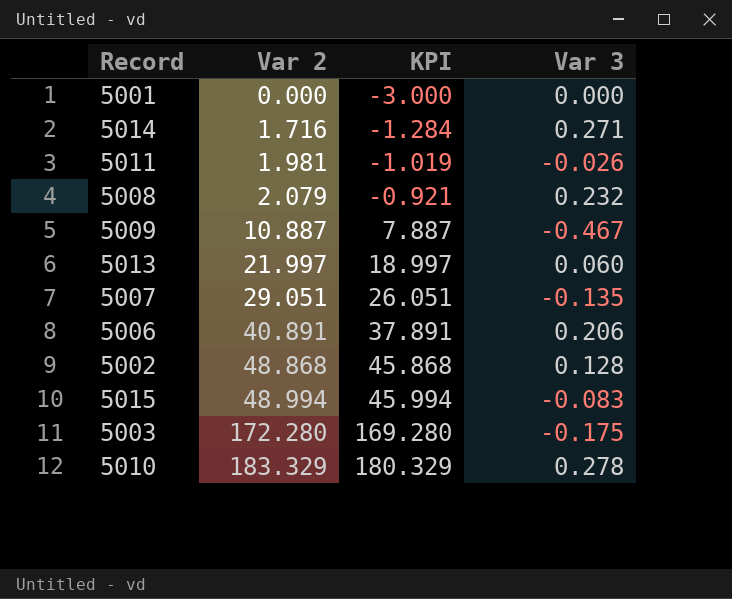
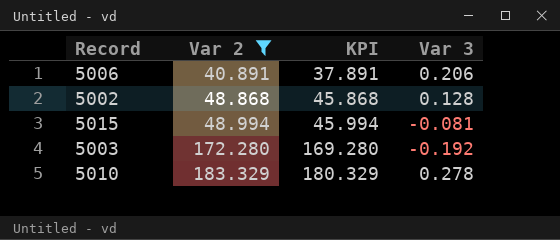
filter: none -> Var 2 >= 40.891
5015 | Var 3: -0.083 -> -0.081
5003 | Var 3: -0.175 -> -0.192

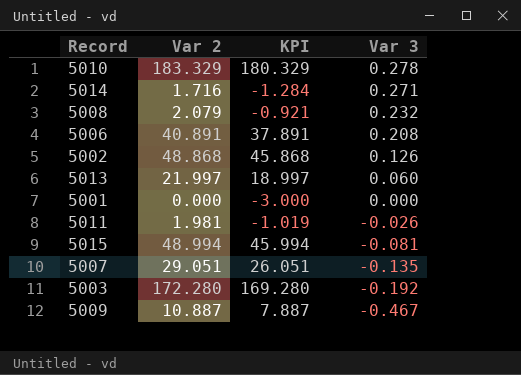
filter: Var 2 >= 40.891 -> none
row order: Var 2 ascending -> Var 3 descending
5006 | Var 3: 0.206 -> 0.208
5002 | Var 3: 0.128 -> 0.126

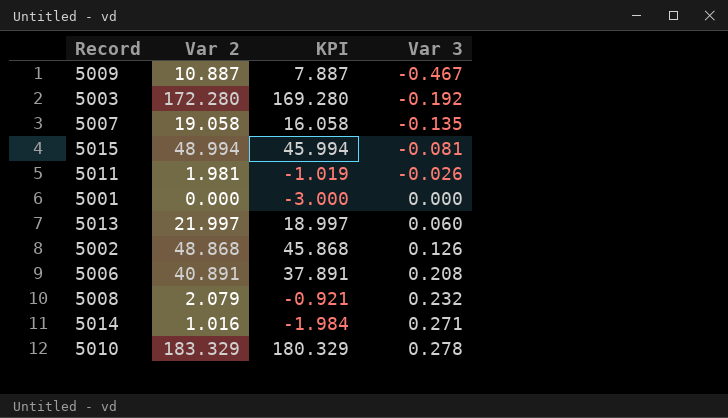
row order: Var 3 descending -> Var 3 ascending
5007 | Var 2: 29.051 -> 19.058
5007 | KPI: 26.051 -> 16.058
5014 | Var 2: 1.716 -> 1.016
5014 | KPI: -1.284 -> -1.984

